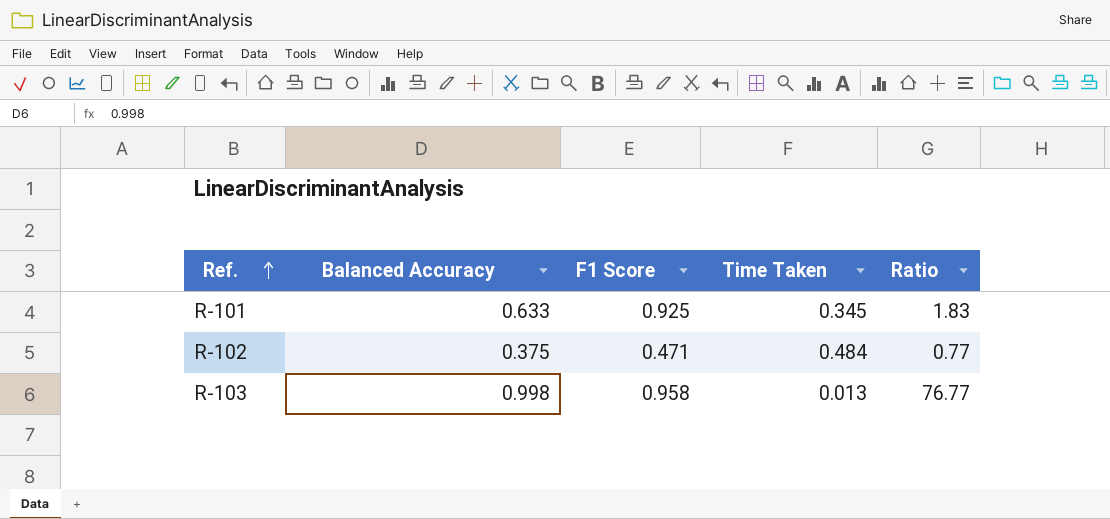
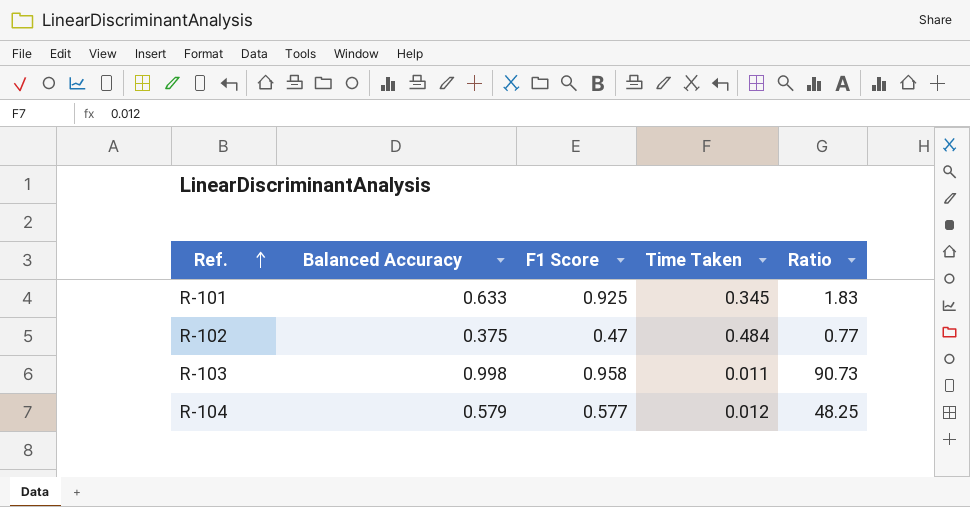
R-102 | F1 Score: 0.471 -> 0.47
R-103 | Time Taken: 0.013 -> 0.011
R-103 | Ratio: 76.77 -> 90.73
row R-104: none -> 0.579 | 0.577 | 0.012 | 48.25

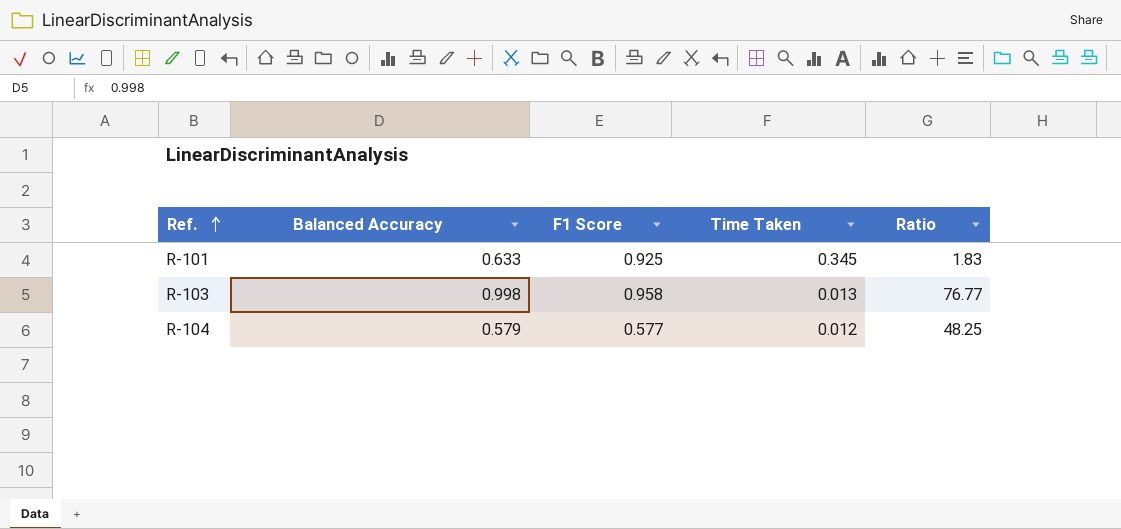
row R-102: 0.375 | 0.47 | 0.484 | 0.77 -> none
R-103 | Time Taken: 0.011 -> 0.013
R-103 | Ratio: 90.73 -> 76.77

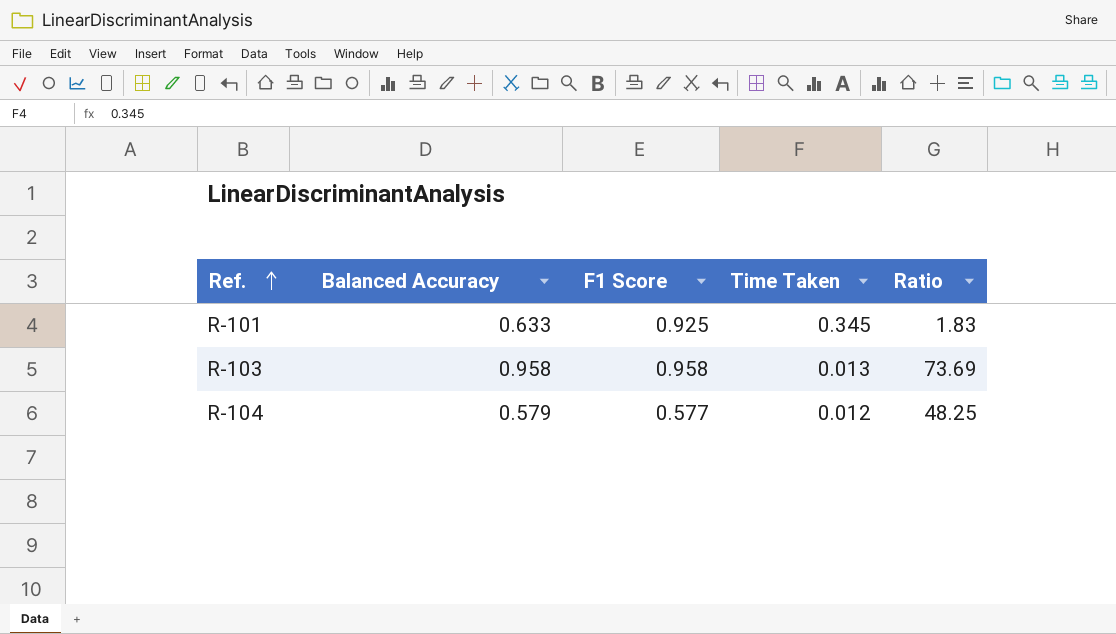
R-103 | Balanced Accuracy: 0.998 -> 0.958
R-103 | Ratio: 76.77 -> 73.69

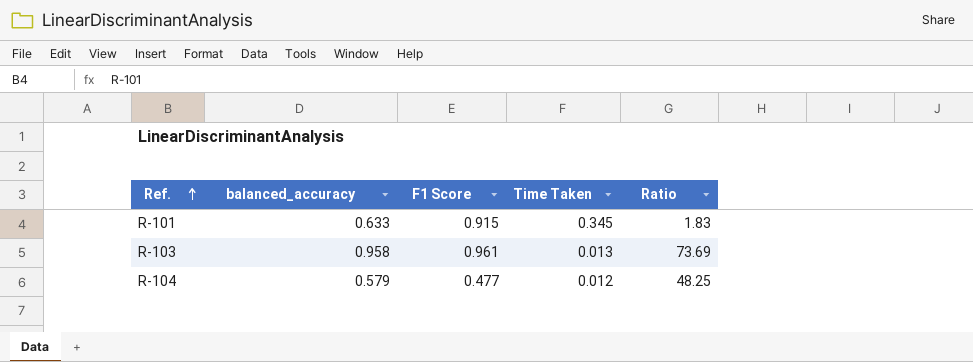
column name: Balanced Accuracy -> balanced_accuracy
R-101 | F1 Score: 0.925 -> 0.915
R-103 | F1 Score: 0.958 -> 0.961
R-104 | F1 Score: 0.577 -> 0.477

